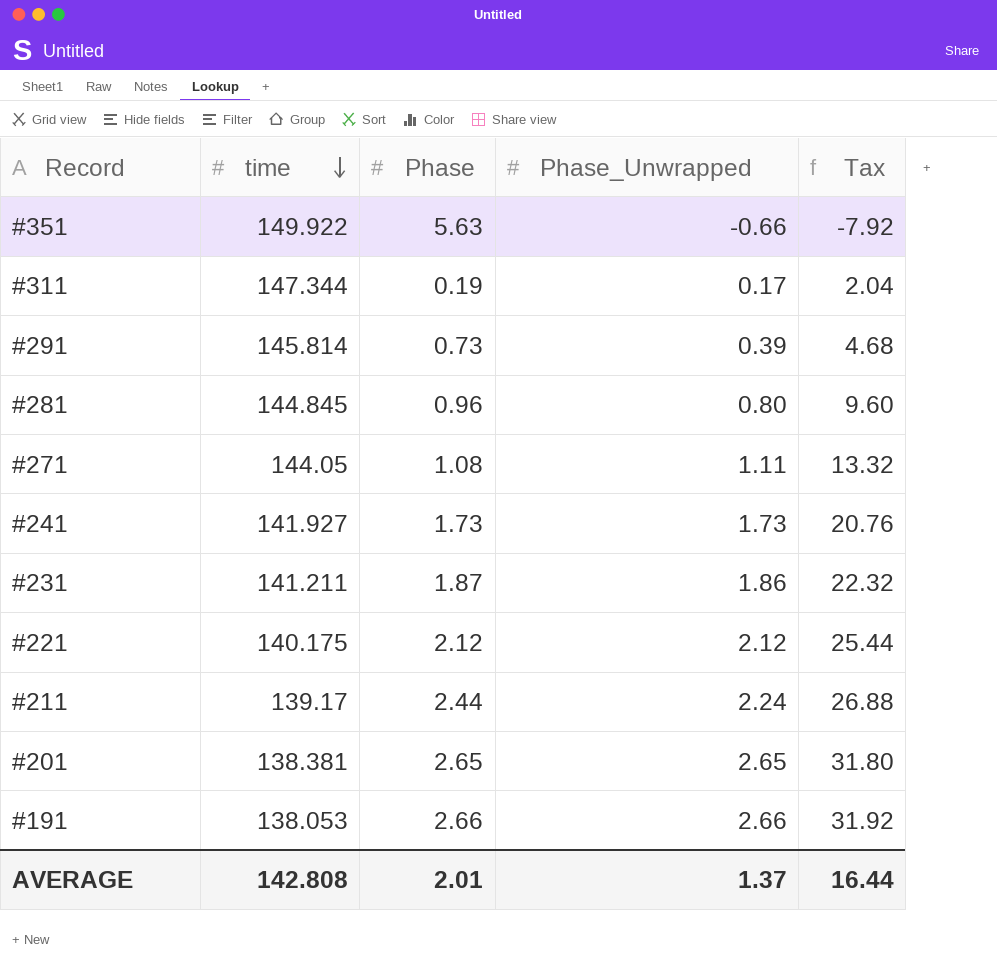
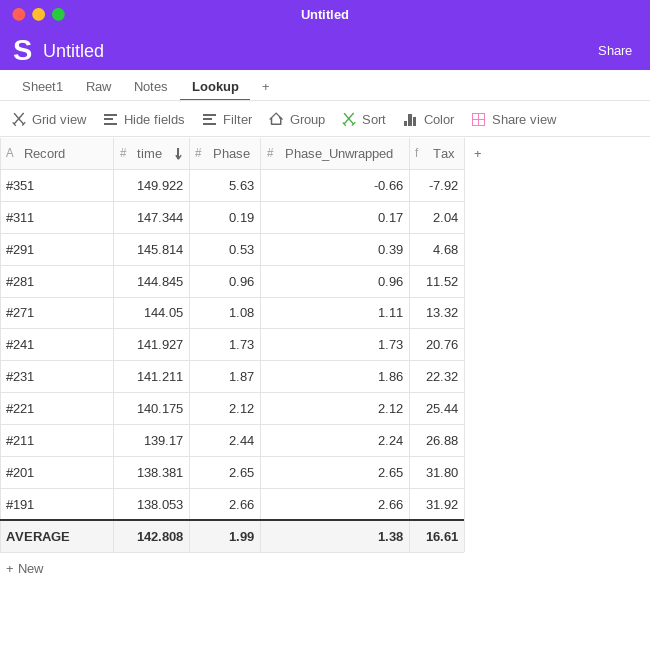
#291 | Phase: 0.73 -> 0.53
#281 | Phase_Unwrapped: 0.80 -> 0.96
#281 | Tax: 9.60 -> 11.52
AVERAGE | Phase: 2.01 -> 1.99
AVERAGE | Phase_Unwrapped: 1.37 -> 1.38
AVERAGE | Tax: 16.44 -> 16.61

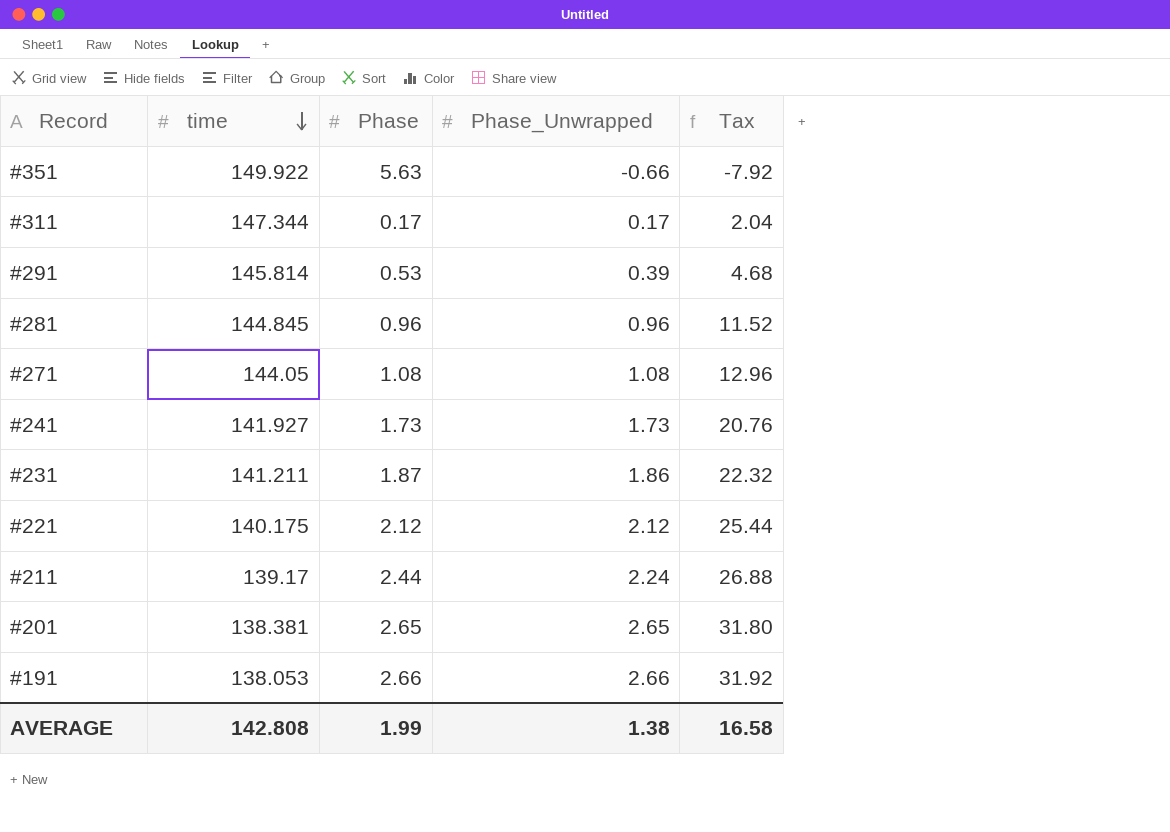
#311 | Phase: 0.19 -> 0.17
#271 | Phase_Unwrapped: 1.11 -> 1.08
#271 | Tax: 13.32 -> 12.96
AVERAGE | Tax: 16.61 -> 16.58

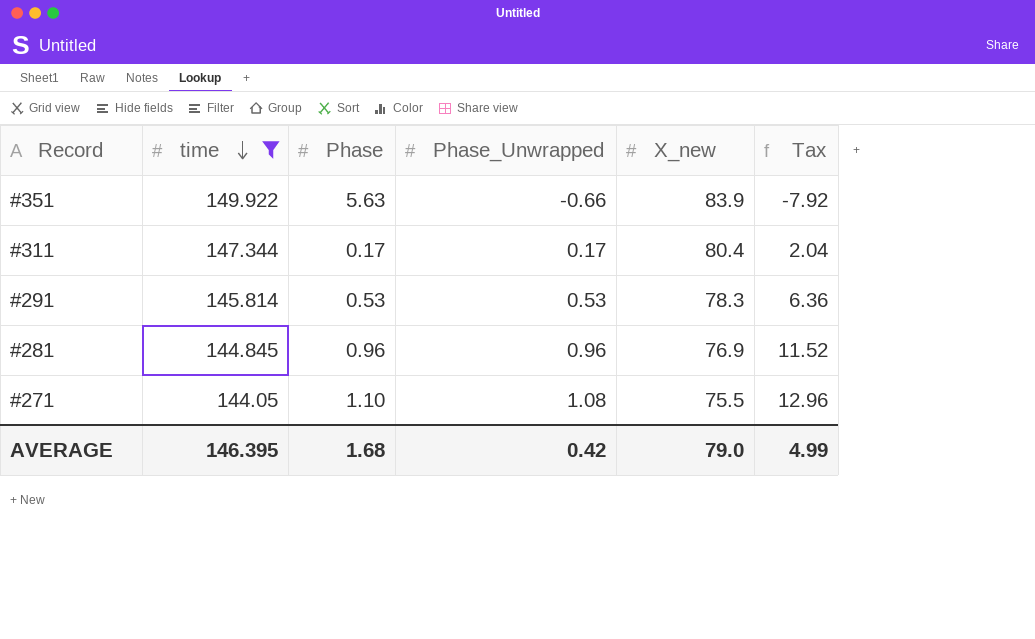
filter: none -> time >= 144.05
column X_new | position: none -> 5
#291 | Phase_Unwrapped: 0.39 -> 0.53
#291 | Tax: 4.68 -> 6.36
#271 | Phase: 1.08 -> 1.10
AVERAGE | time: 142.808 -> 146.395
AVERAGE | Phase: 1.99 -> 1.68
AVERAGE | Phase_Unwrapped: 1.38 -> 0.42
AVERAGE | Tax: 16.58 -> 4.99

